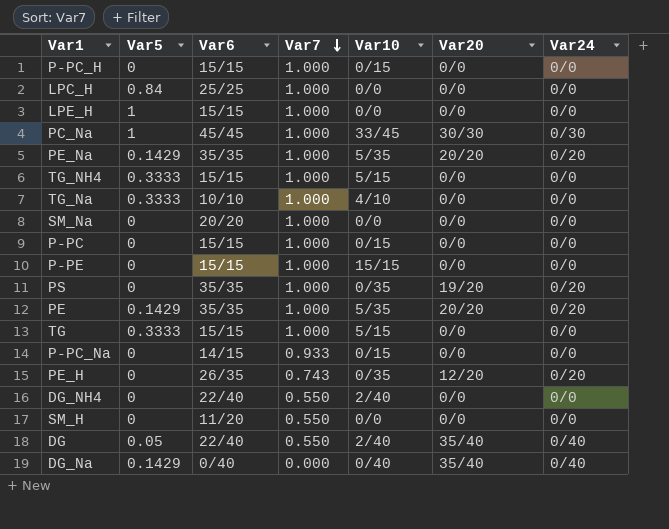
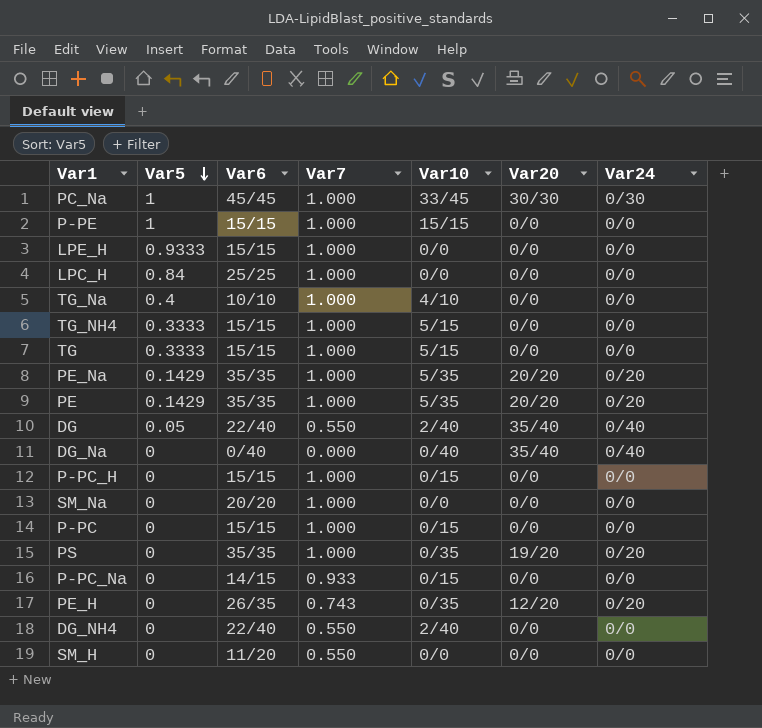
row order: Var7 descending -> Var5 descending
P-PE | Var5: 0 -> 1
LPE_H | Var5: 1 -> 0.9333
TG_Na | Var5: 0.3333 -> 0.4
DG_Na | Var5: 0.1429 -> 0

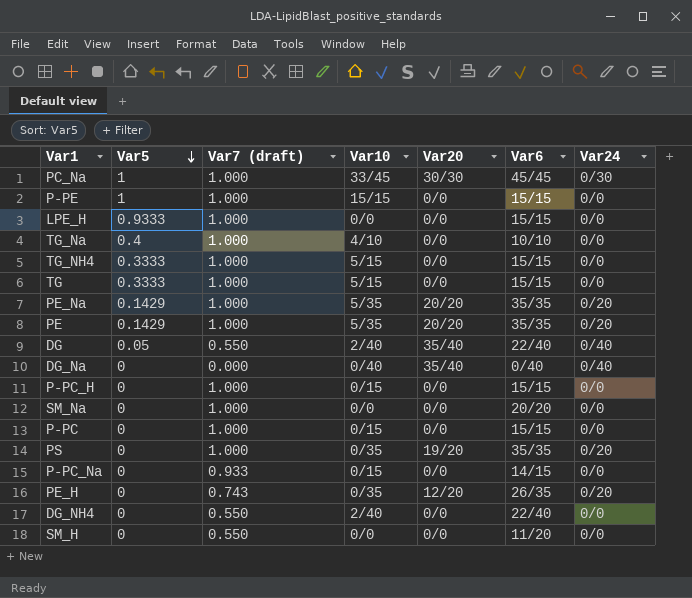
column name: Var7 -> Var7 (draft)
column Var6 | position: 3 -> 6
row LPC_H: 0.84 | 25/25 | 1.000 | 0/0 | 0/0 | 0/0 -> none

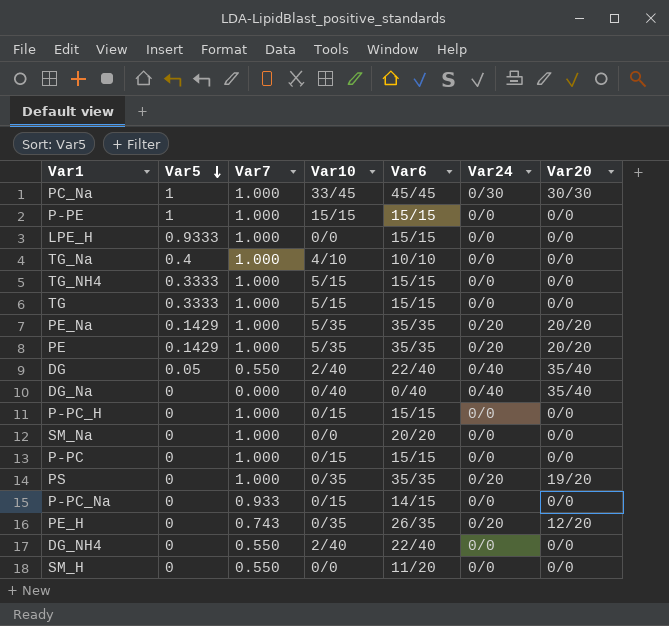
column name: Var7 (draft) -> Var7
column Var20 | position: 5 -> 7

